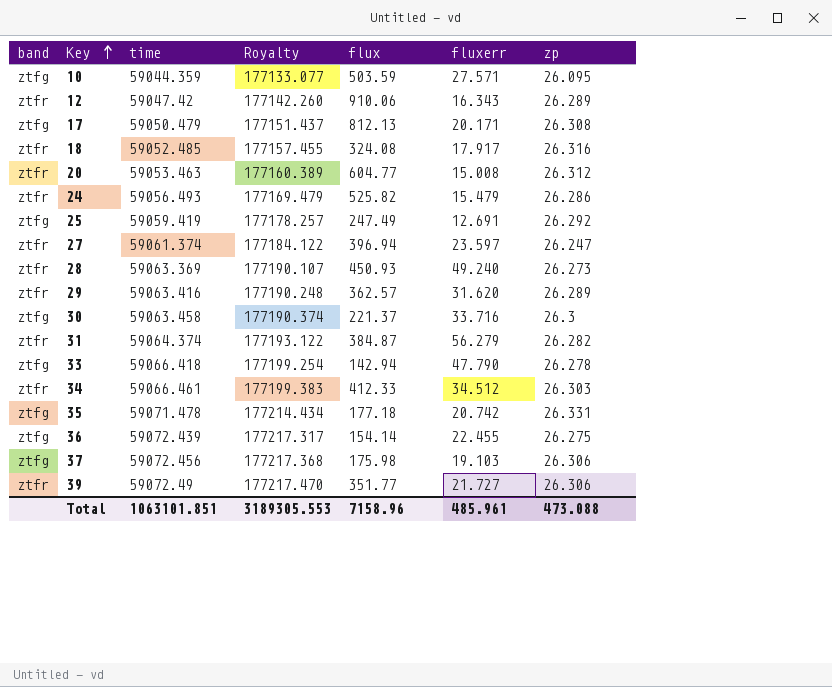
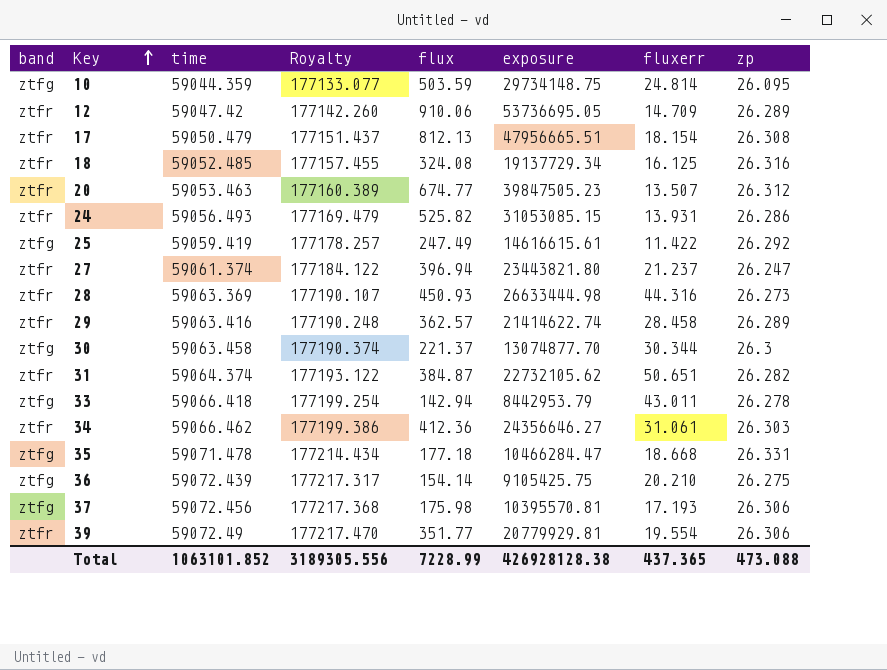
column exposure | formula: none -> [time] * [flux]
10 | fluxerr: 27.571 -> 24.814
12 | fluxerr: 16.343 -> 14.709
17 | band: ztfg -> ztfr
17 | fluxerr: 20.171 -> 18.154
18 | fluxerr: 17.917 -> 16.125
20 | flux: 604.77 -> 674.77
20 | fluxerr: 15.008 -> 13.507
24 | fluxerr: 15.479 -> 13.931
25 | fluxerr: 12.691 -> 11.422
27 | fluxerr: 23.597 -> 21.237
28 | fluxerr: 49.240 -> 44.316
29 | fluxerr: 31.620 -> 28.458
30 | fluxerr: 33.716 -> 30.344
31 | fluxerr: 56.279 -> 50.651
33 | fluxerr: 47.790 -> 43.011
34 | time: 59066.461 -> 59066.462
34 | Royalty: 177199.383 -> 177199.386
34 | flux: 412.33 -> 412.36
34 | fluxerr: 34.512 -> 31.061
35 | fluxerr: 20.742 -> 18.668
36 | fluxerr: 22.455 -> 20.210
37 | fluxerr: 19.103 -> 17.193
39 | fluxerr: 21.727 -> 19.554
Total | time: 1063101.851 -> 1063101.852
Total | Royalty: 3189305.553 -> 3189305.556
Total | flux: 7158.96 -> 7228.99
Total | fluxerr: 485.961 -> 437.365

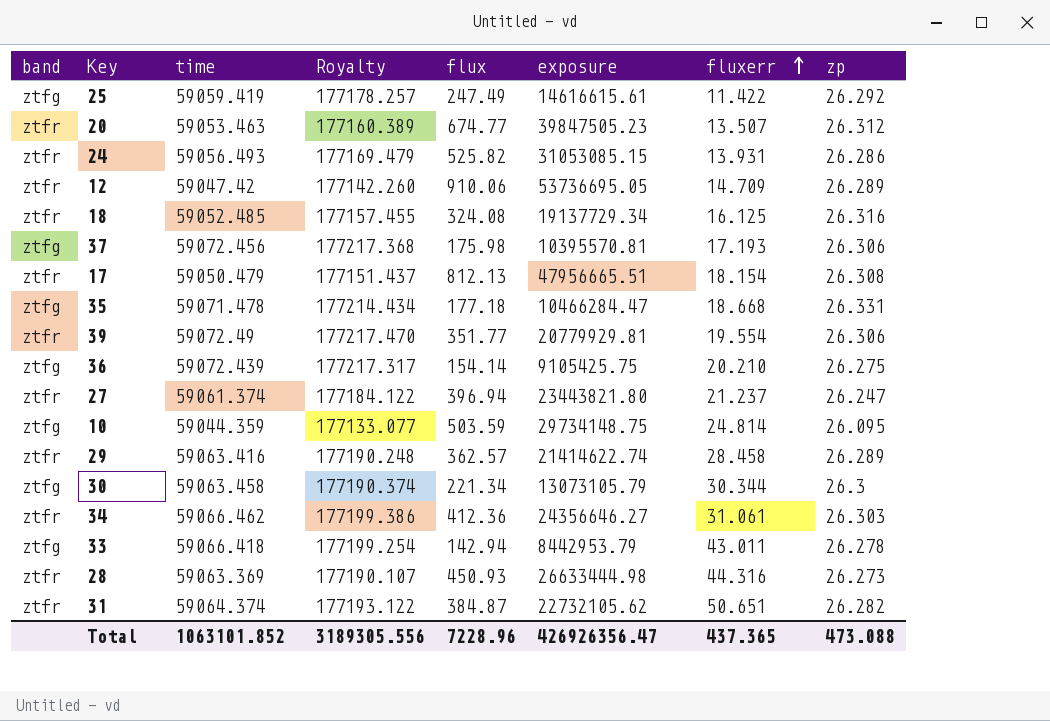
row order: Key ascending -> fluxerr ascending
30 | flux: 221.37 -> 221.34
30 | exposure: 13074877.70 -> 13073105.79
Total | flux: 7228.99 -> 7228.96
Total | exposure: 426928128.38 -> 426926356.47

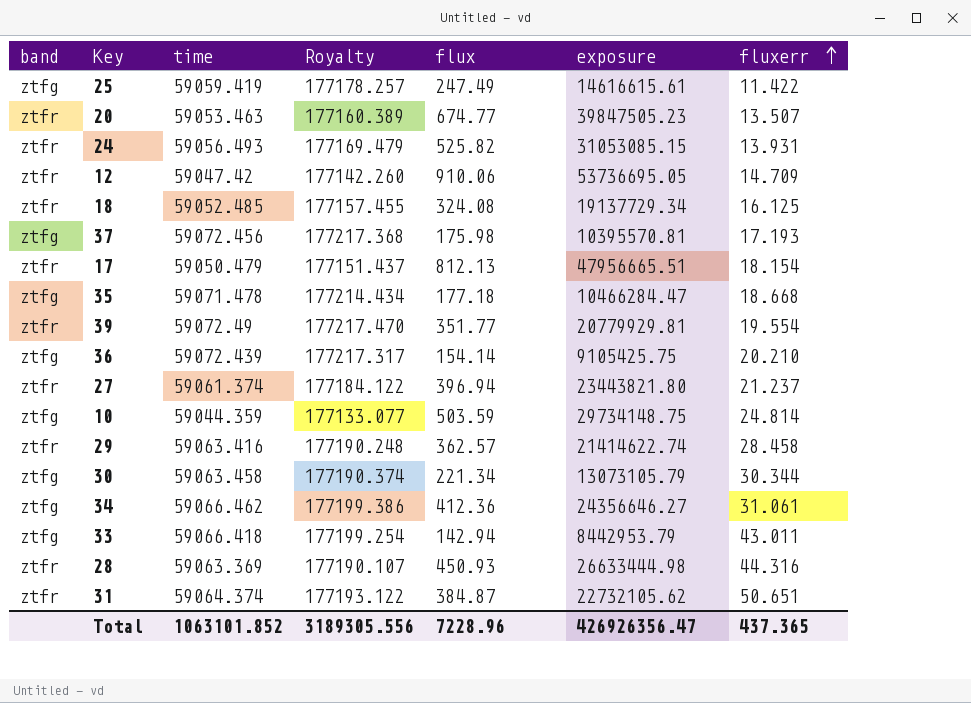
column zp | position: 8 -> none
34 | band: ztfr -> ztfg

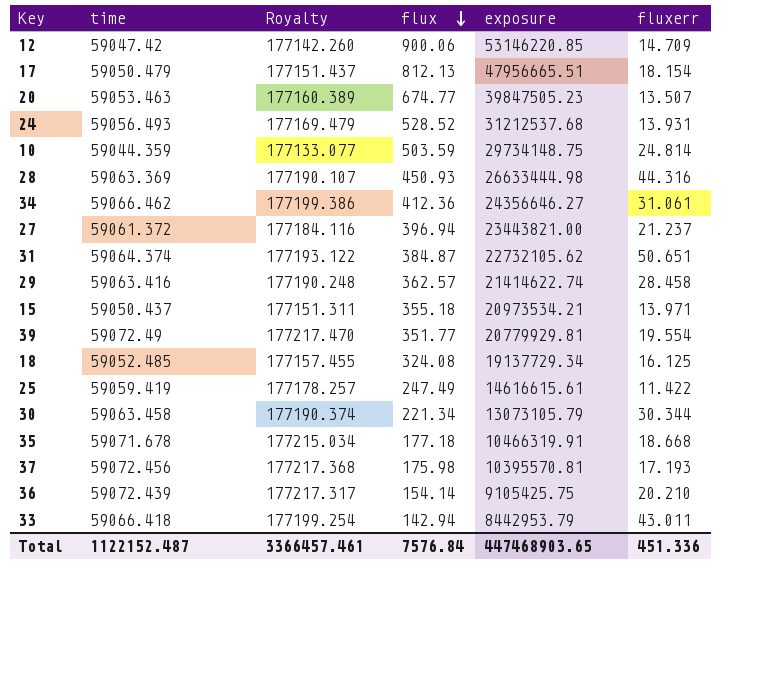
row order: fluxerr ascending -> flux descending
column band | position: 1 -> none
12 | flux: 910.06 -> 900.06
12 | exposure: 53736695.05 -> 53146220.85
24 | flux: 525.82 -> 528.52
24 | exposure: 31053085.15 -> 31212537.68
27 | time: 59061.374 -> 59061.372
27 | Royalty: 177184.122 -> 177184.116
27 | exposure: 23443821.80 -> 23443821.00
row 15: none -> 59050.437 | 177151.311 | 355.18 | 20973534.21 | 13.971
35 | time: 59071.478 -> 59071.678
35 | Royalty: 177214.434 -> 177215.034
35 | exposure: 10466284.47 -> 10466319.91
Total | time: 1063101.852 -> 1122152.487
Total | Royalty: 3189305.556 -> 3366457.461
Total | flux: 7228.96 -> 7576.84
Total | exposure: 426926356.47 -> 447468903.65
Total | fluxerr: 437.365 -> 451.336

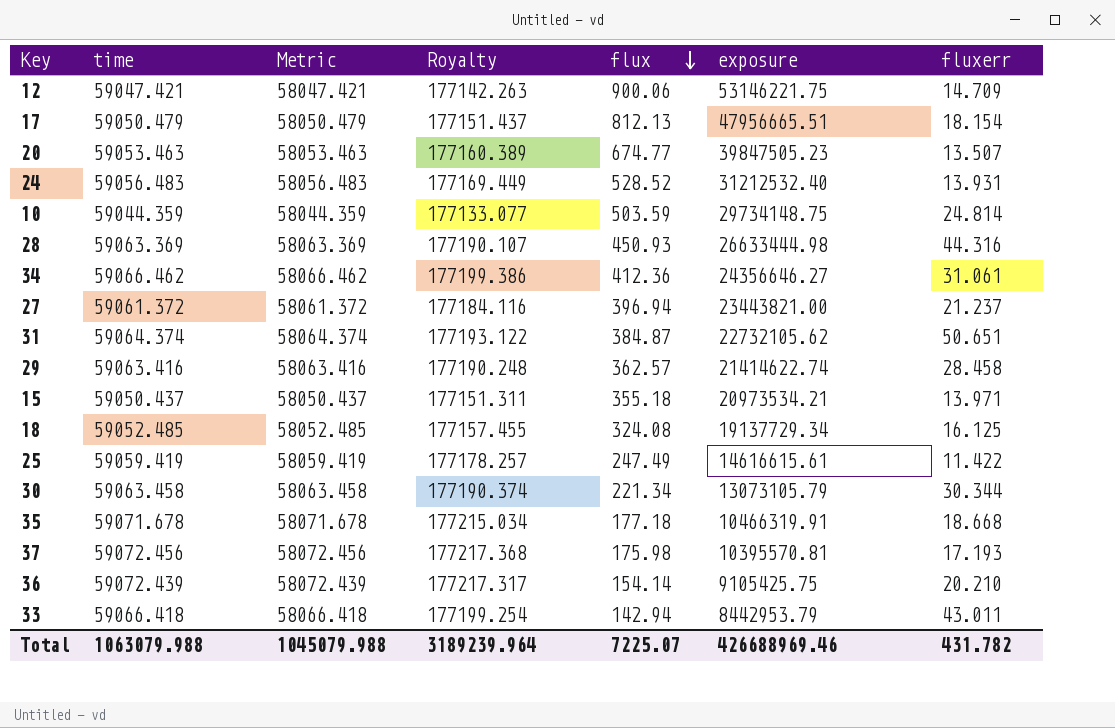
column Metric | formula: none -> [time] - 1000
row 39: 59072.49 | 177217.470 | 351.77 | 20779929.81 | 19.554 -> none
12 | time: 59047.42 -> 59047.421
12 | Royalty: 177142.260 -> 177142.263
12 | exposure: 53146220.85 -> 53146221.75
24 | time: 59056.493 -> 59056.483
24 | Royalty: 177169.479 -> 177169.449
24 | exposure: 31212537.68 -> 31212532.40
Total | time: 1122152.487 -> 1063079.988
Total | Royalty: 3366457.461 -> 3189239.964
Total | flux: 7576.84 -> 7225.07
Total | exposure: 447468903.65 -> 426688969.46
Total | fluxerr: 451.336 -> 431.782

